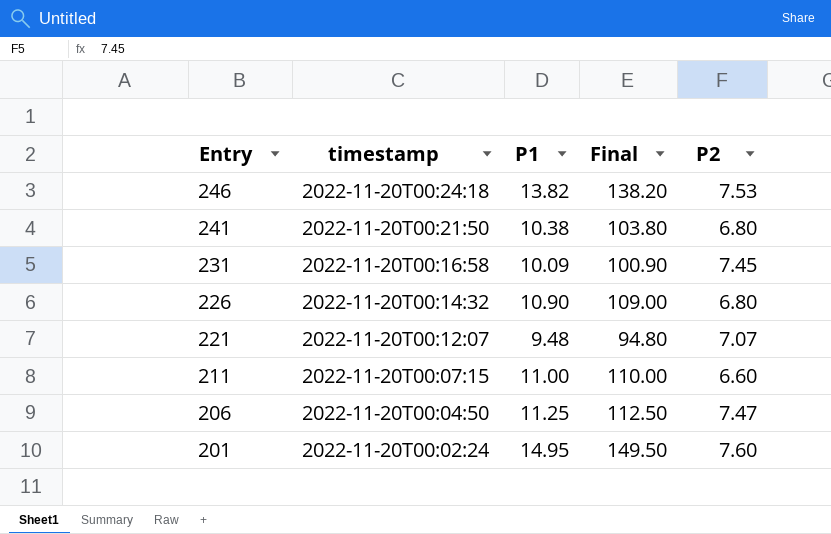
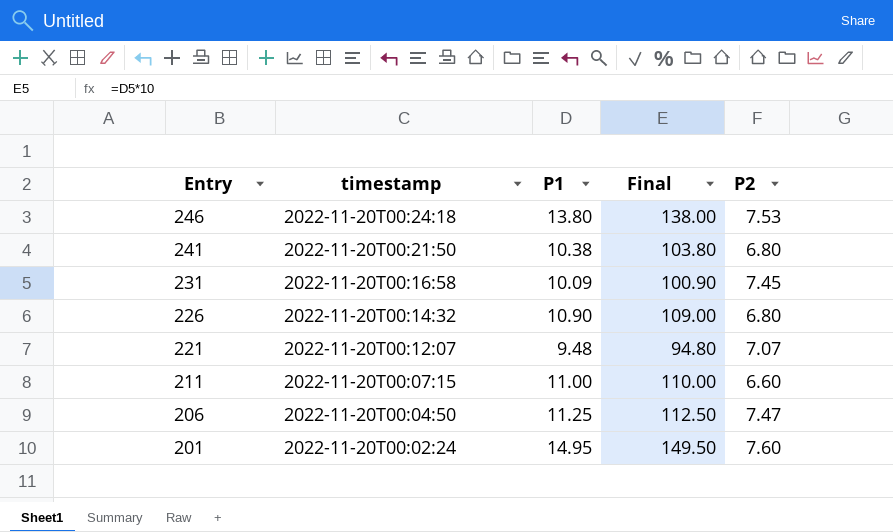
246 | P1: 13.82 -> 13.80
246 | Final: 138.20 -> 138.00

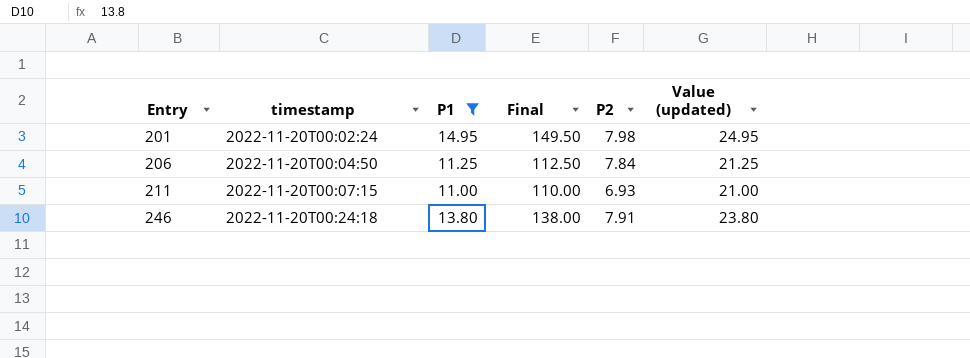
filter: none -> P1 >= 11.00
row order: Entry descending -> Entry ascending
column Value (updated) | formula: none -> [P1] + 10
201 | P2: 7.60 -> 7.98
206 | P2: 7.47 -> 7.84
211 | P2: 6.60 -> 6.93
246 | P2: 7.53 -> 7.91

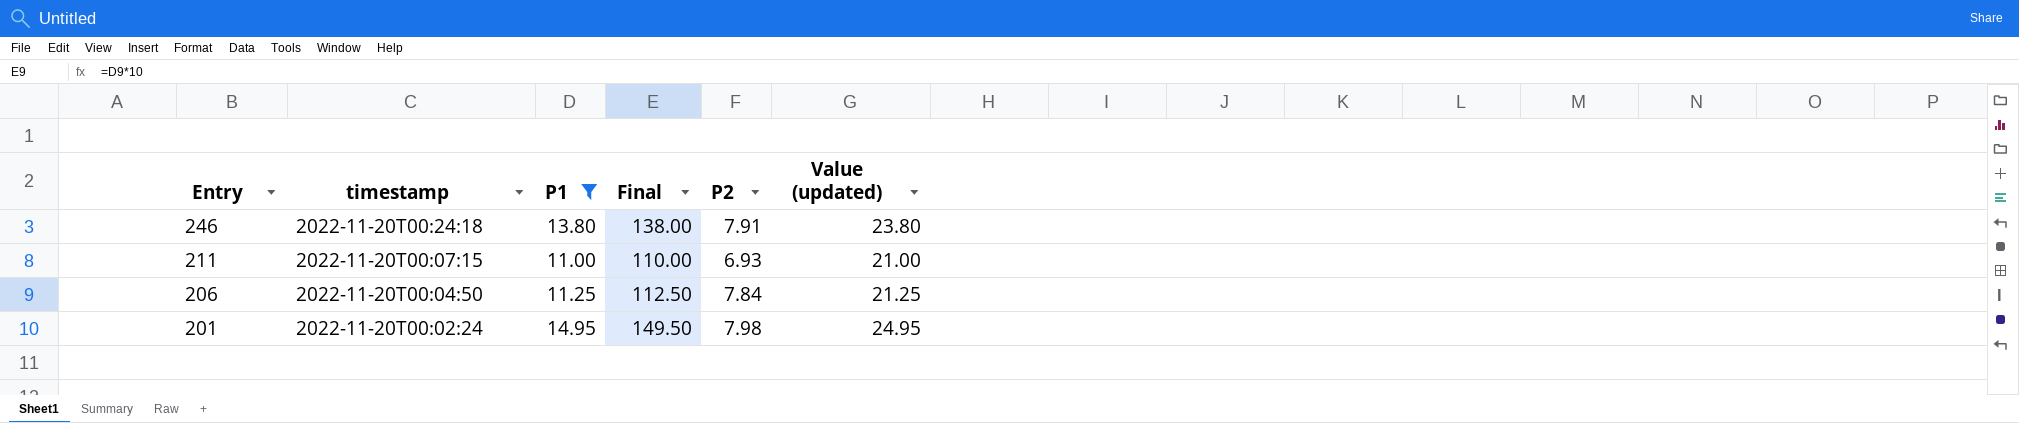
row order: Entry ascending -> Entry descending

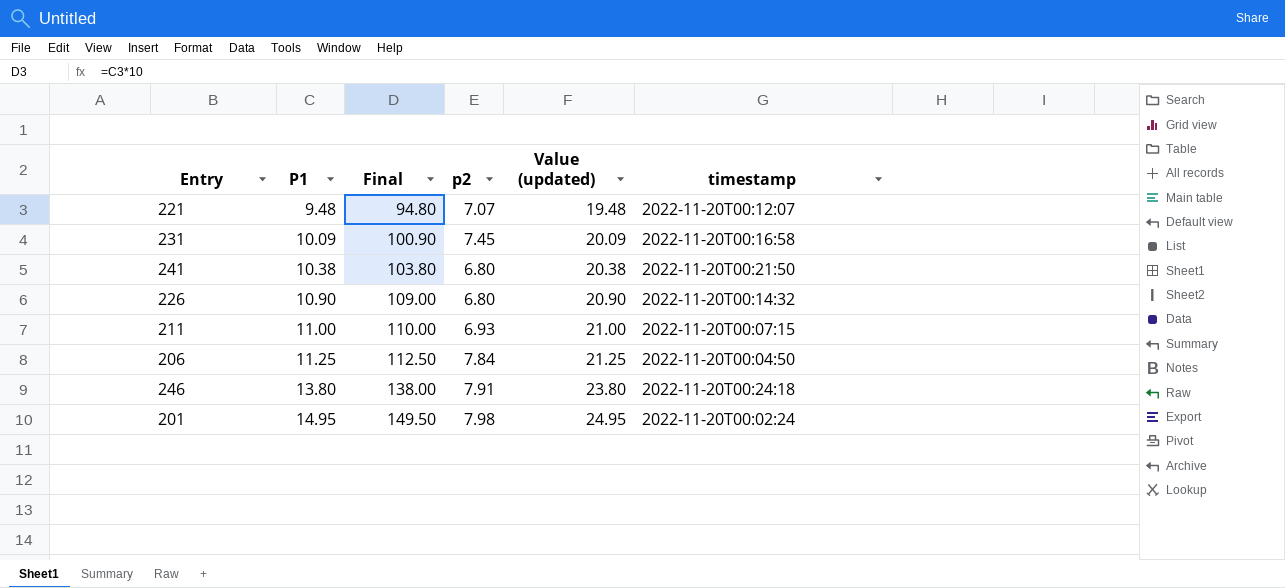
filter: P1 >= 11.00 -> none
row order: Entry descending -> P1 ascending
column name: P2 -> p2
column timestamp | position: 2 -> 6

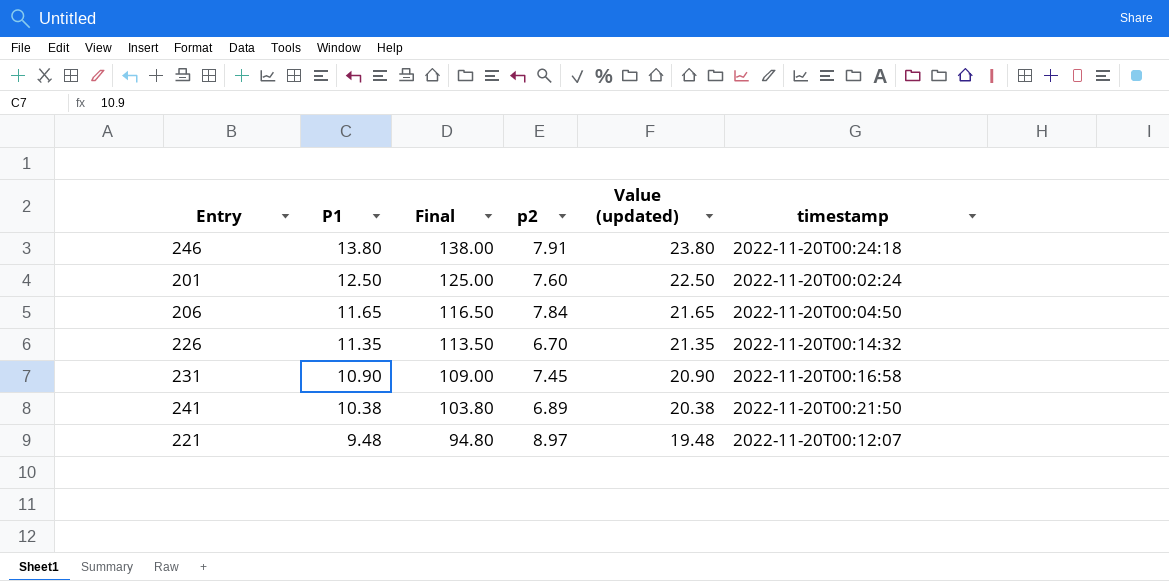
row order: P1 ascending -> P1 descending
row 211: 11.00 | 110.00 | 6.93 | 21.00 | 2022-11-20T00:07:15 -> none
201 | P1: 14.95 -> 12.50
201 | Final: 149.50 -> 125.00
201 | p2: 7.98 -> 7.60
201 | Value (updated): 24.95 -> 22.50
206 | P1: 11.25 -> 11.65
206 | Final: 112.50 -> 116.50
206 | Value (updated): 21.25 -> 21.65
226 | P1: 10.90 -> 11.35
226 | Final: 109.00 -> 113.50
226 | p2: 6.80 -> 6.70
226 | Value (updated): 20.90 -> 21.35
231 | P1: 10.09 -> 10.90
231 | Final: 100.90 -> 109.00
231 | Value (updated): 20.09 -> 20.90
241 | p2: 6.80 -> 6.89
221 | p2: 7.07 -> 8.97

